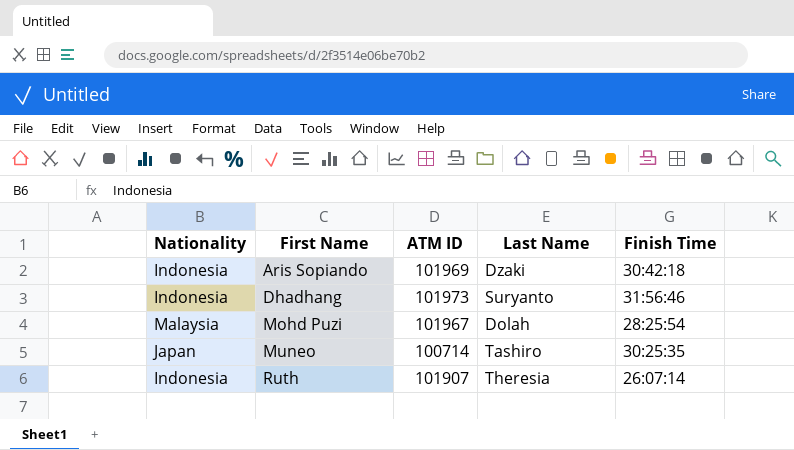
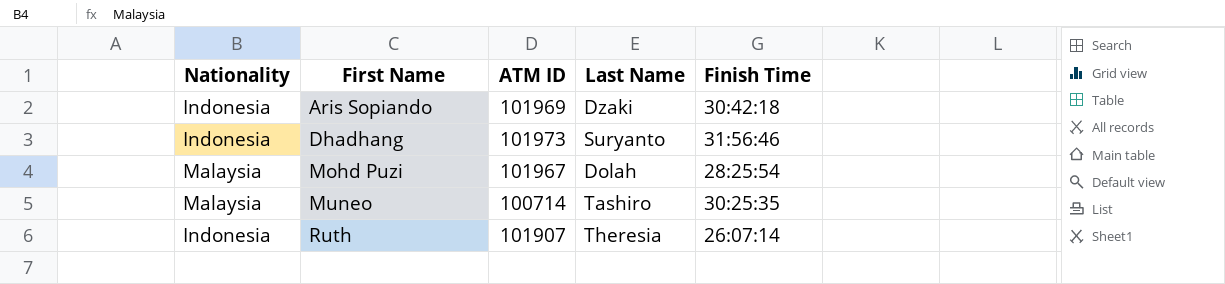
Muneo | Nationality: Japan -> Malaysia

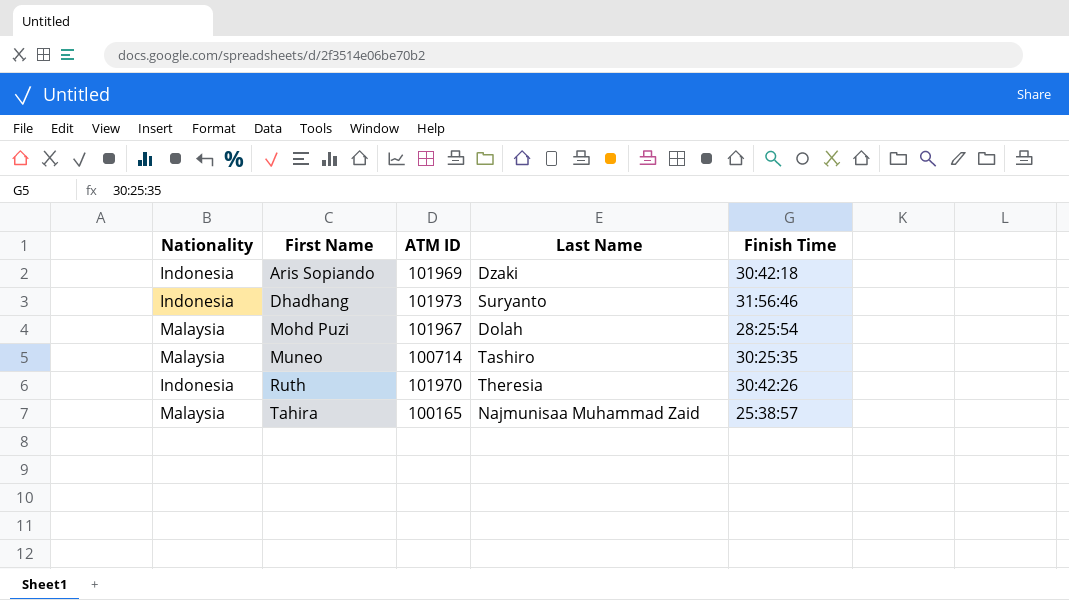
Ruth | ATM ID: 101907 -> 101970
Ruth | Finish Time: 26:07:14 -> 30:42:26
row Tahira: none -> Malaysia | 100165 | Najmunisaa Muhammad Zaid | 25:38:57

